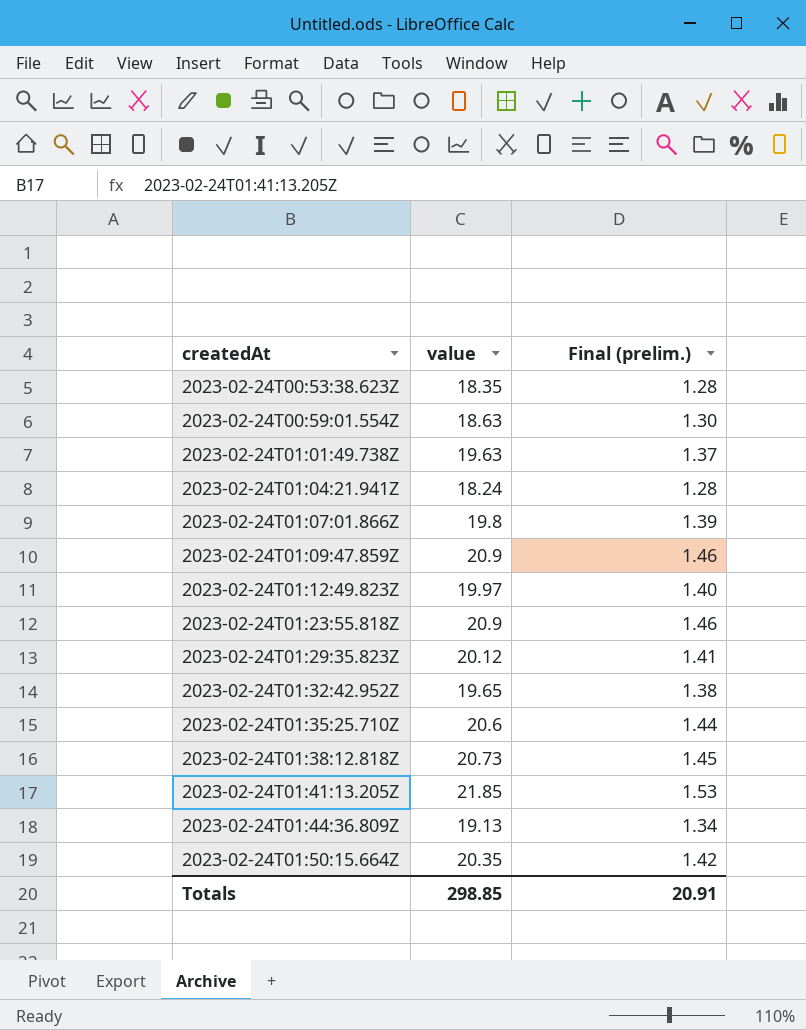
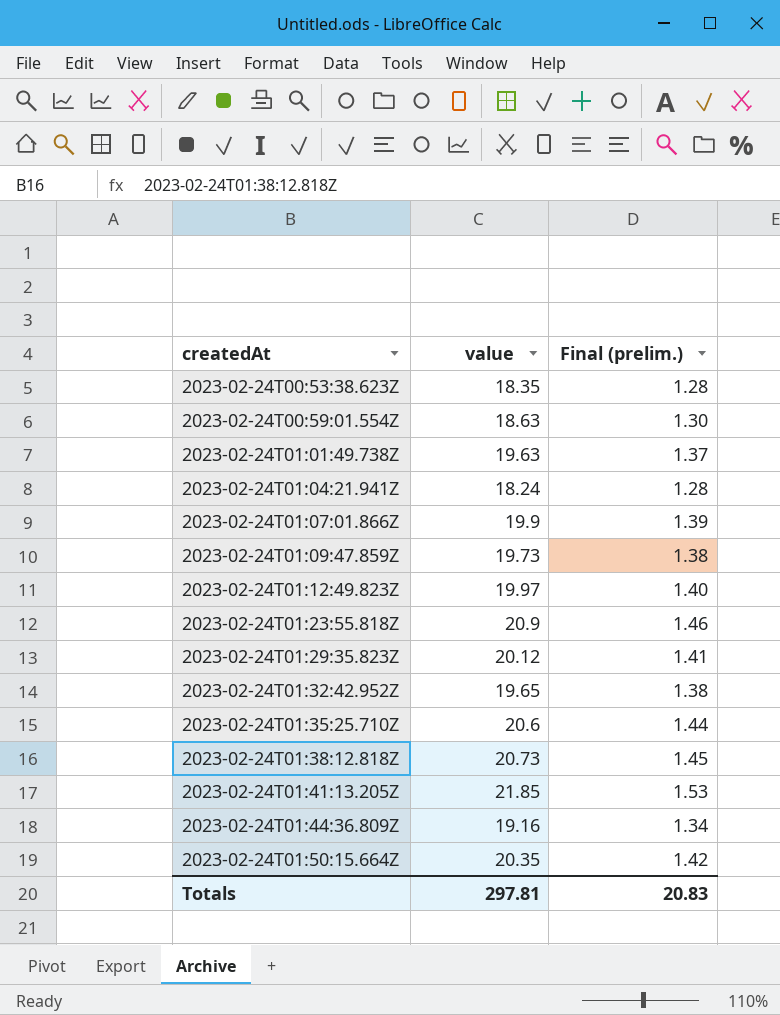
2023-02-24T01:07:01.866Z | value: 19.8 -> 19.9
2023-02-24T01:09:47.859Z | value: 20.9 -> 19.73
2023-02-24T01:09:47.859Z | Final (prelim.): 1.46 -> 1.38
2023-02-24T01:44:36.809Z | value: 19.13 -> 19.16
Totals | value: 298.85 -> 297.81
Totals | Final (prelim.): 20.91 -> 20.83

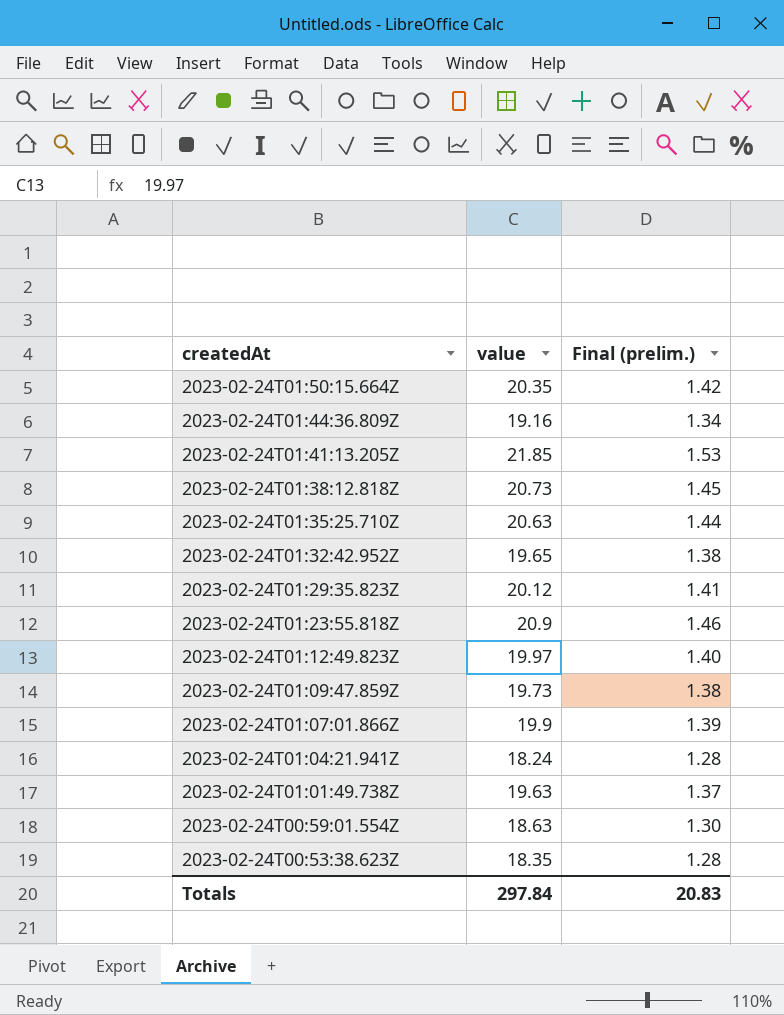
row order: createdAt ascending -> createdAt descending
2023-02-24T01:35:25.710Z | value: 20.6 -> 20.63
Totals | value: 297.81 -> 297.84

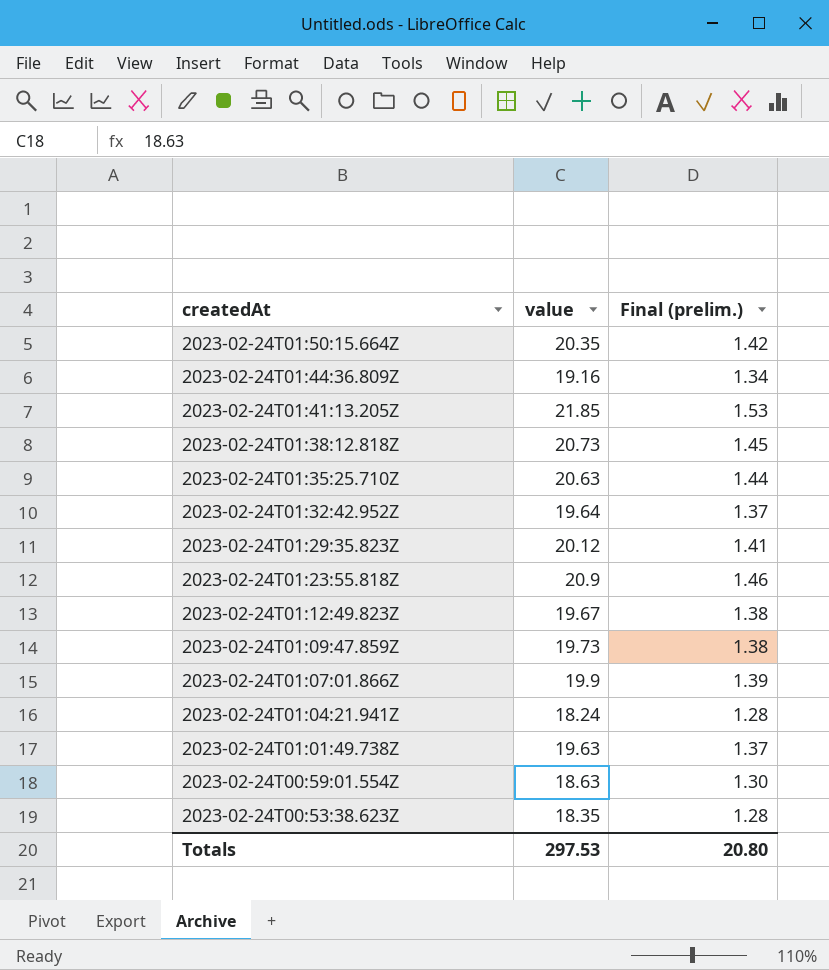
2023-02-24T01:32:42.952Z | value: 19.65 -> 19.64
2023-02-24T01:32:42.952Z | Final (prelim.): 1.38 -> 1.37
2023-02-24T01:12:49.823Z | value: 19.97 -> 19.67
2023-02-24T01:12:49.823Z | Final (prelim.): 1.40 -> 1.38
Totals | value: 297.84 -> 297.53
Totals | Final (prelim.): 20.83 -> 20.80

